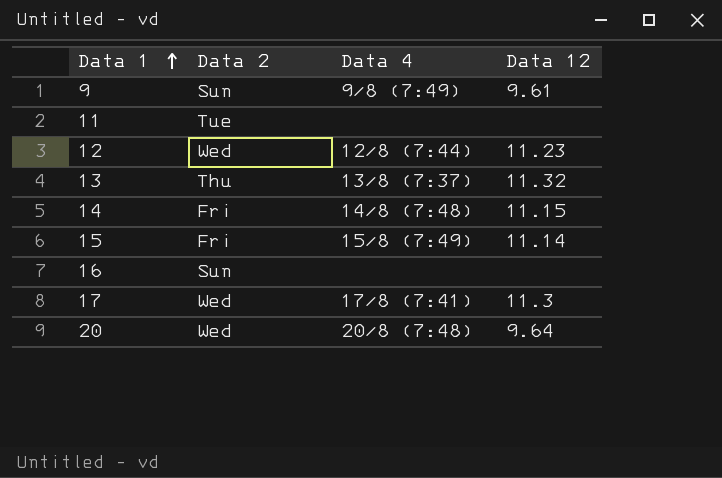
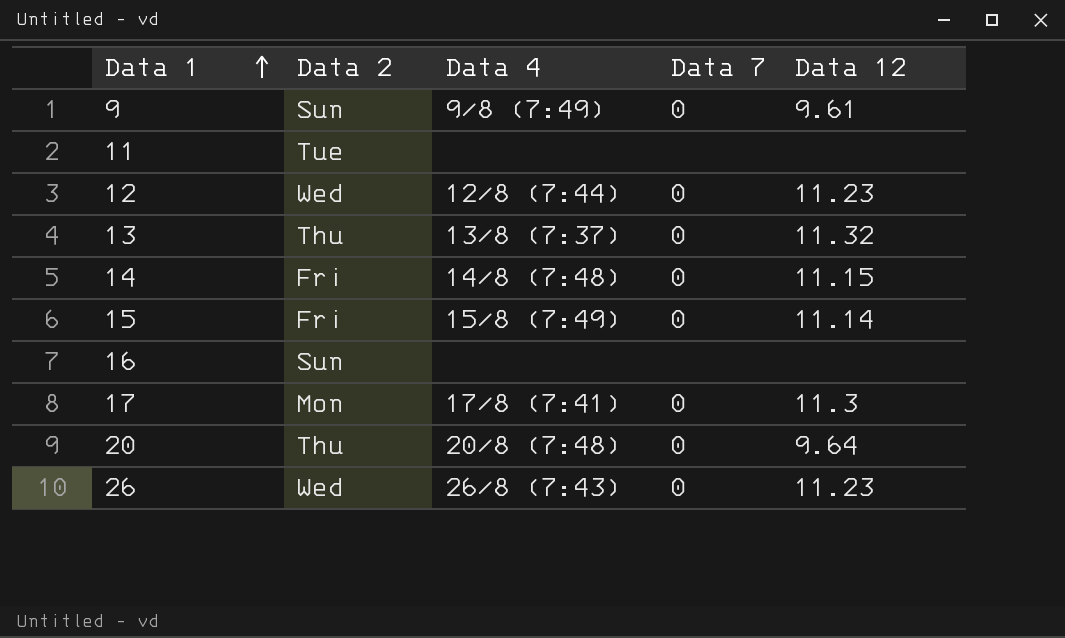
column Data 7 | position: none -> 4
17 | Data 2: Wed -> Mon
20 | Data 2: Wed -> Thu
row 26: none -> Wed | 26/8 (7:43) | 0 | 11.23

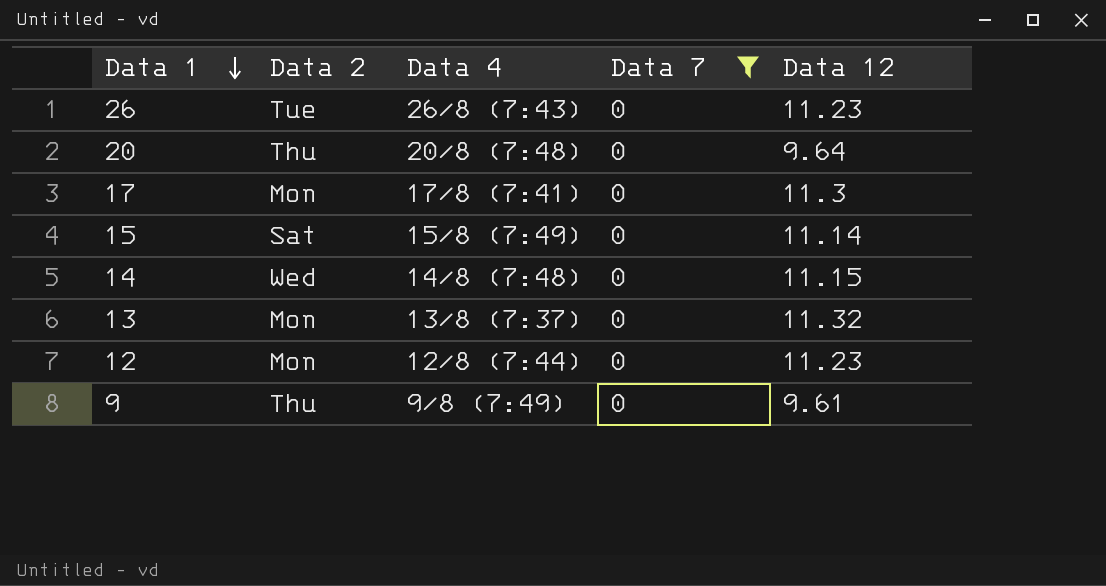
filter: none -> Data 7 = 0
row order: Data 1 ascending -> Data 1 descending
26 | Data 2: Wed -> Tue
15 | Data 2: Fri -> Sat
14 | Data 2: Fri -> Wed
13 | Data 2: Thu -> Mon
12 | Data 2: Wed -> Mon
9 | Data 2: Sun -> Thu

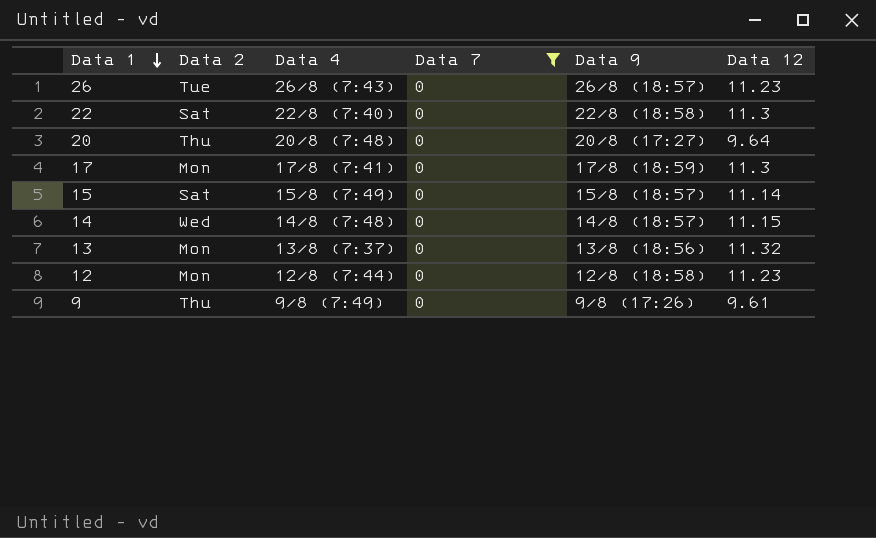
column Data 9 | position: none -> 5
row 22: none -> Sat | 22/8 (7:40) | 0 | 22/8 (18:58) | 11.3

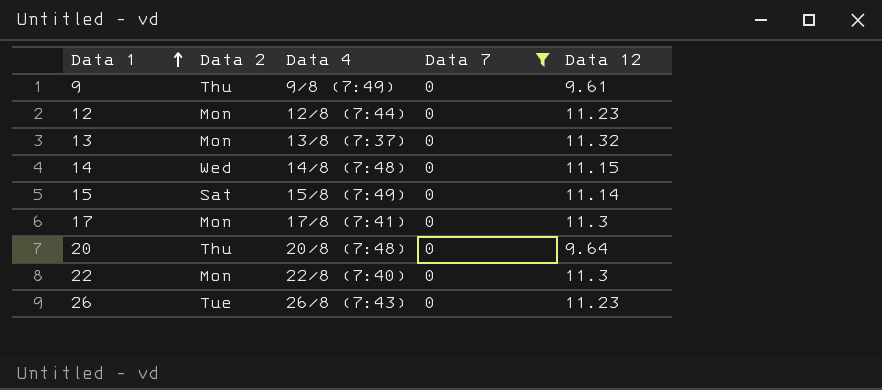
row order: Data 1 descending -> Data 1 ascending
column Data 9 | position: 5 -> none
22 | Data 2: Sat -> Mon

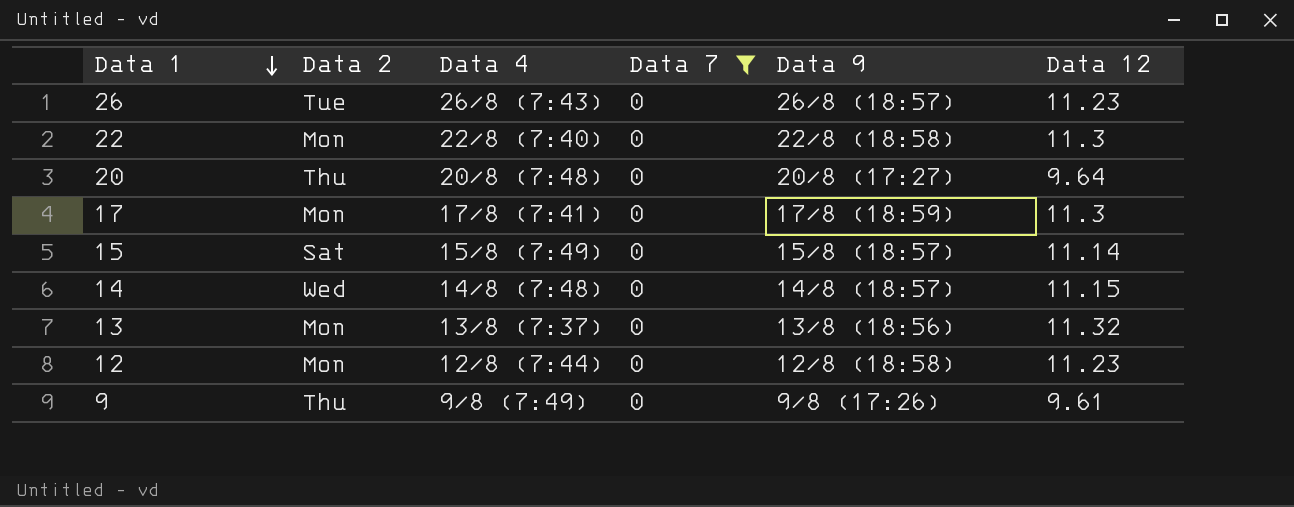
row order: Data 1 ascending -> Data 1 descending
column Data 9 | position: none -> 5

